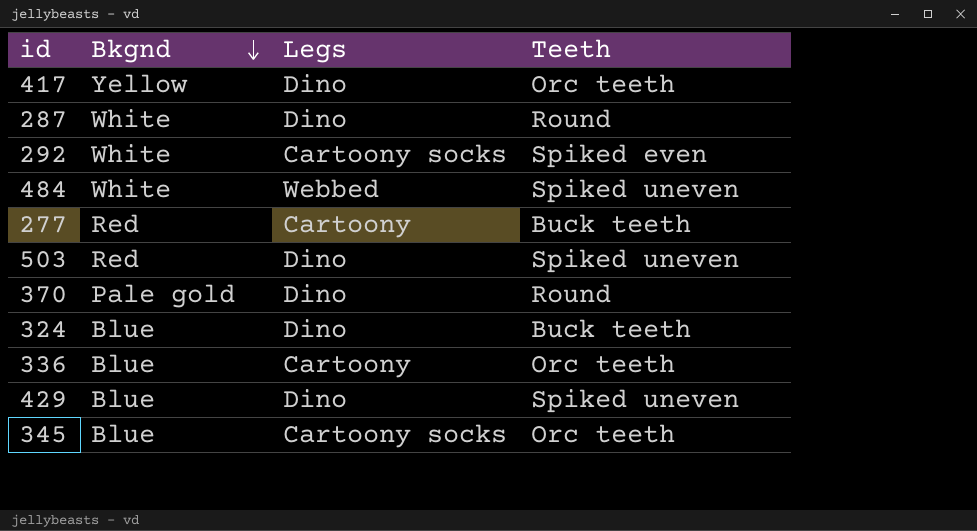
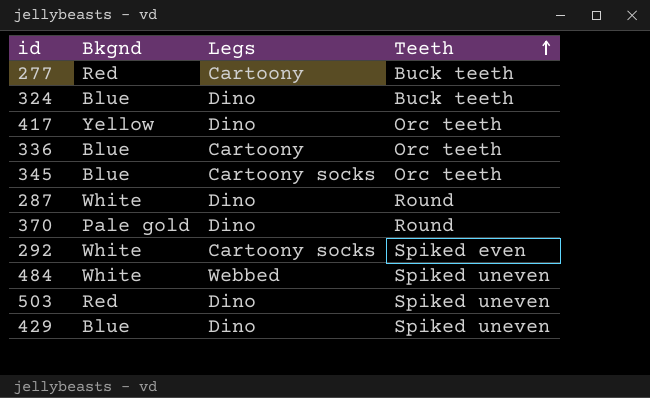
row order: Bkgnd descending -> Teeth ascending

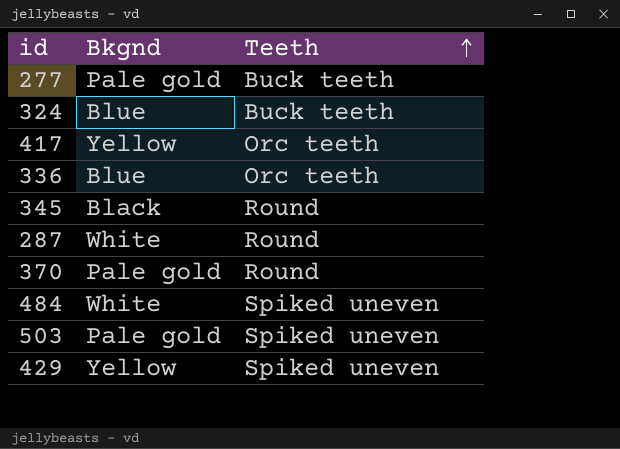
column Legs | position: 3 -> none
row 292: White | Cartoony socks | Spiked even -> none
277 | Bkgnd: Red -> Pale gold
345 | Bkgnd: Blue -> Black
345 | Teeth: Orc teeth -> Round
503 | Bkgnd: Red -> Pale gold
429 | Bkgnd: Blue -> Yellow

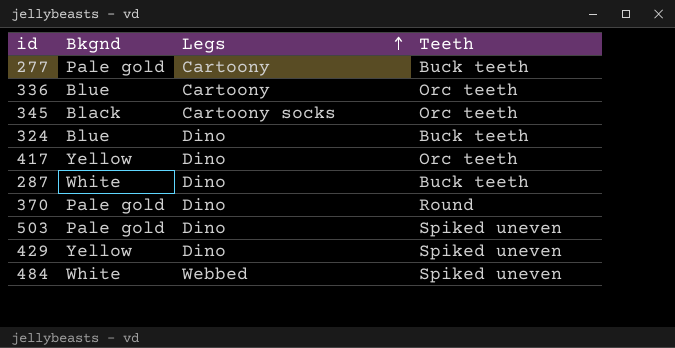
row order: Teeth ascending -> Legs ascending
column Legs | position: none -> 3
345 | Teeth: Round -> Orc teeth
287 | Teeth: Round -> Buck teeth

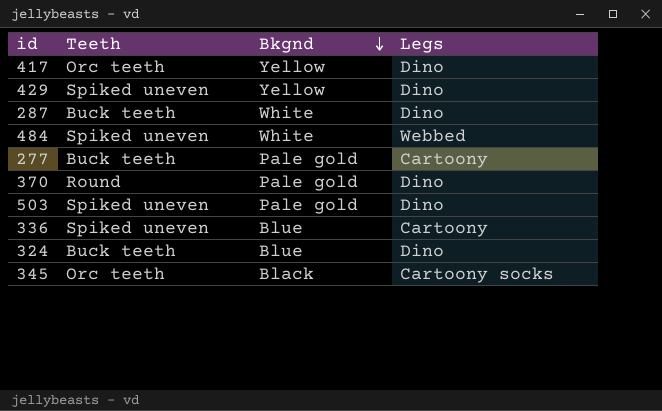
row order: Legs ascending -> Bkgnd descending
column Teeth | position: 4 -> 2
336 | Teeth: Orc teeth -> Spiked uneven

